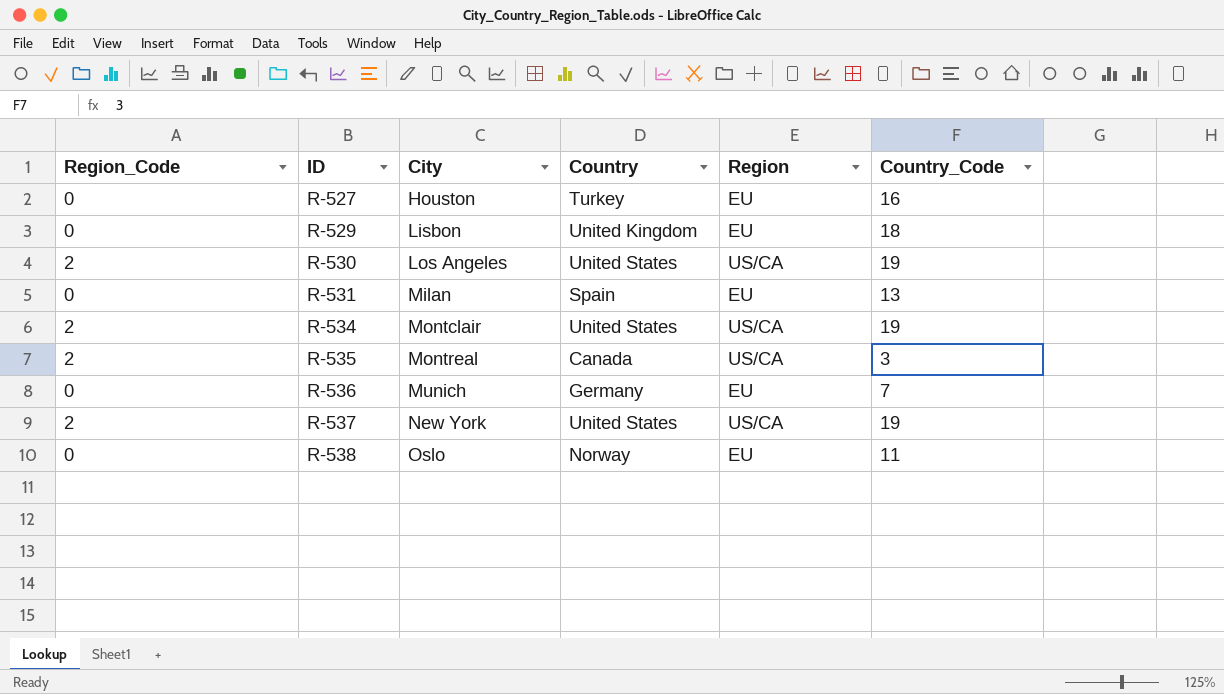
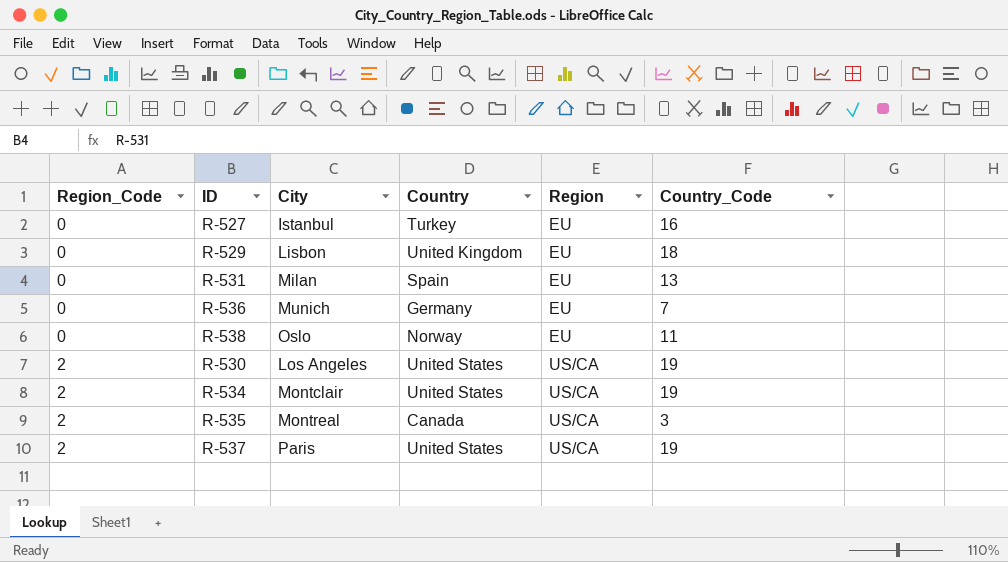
row order: ID ascending -> Region_Code ascending
R-527 | City: Houston -> Istanbul
R-537 | City: New York -> Paris

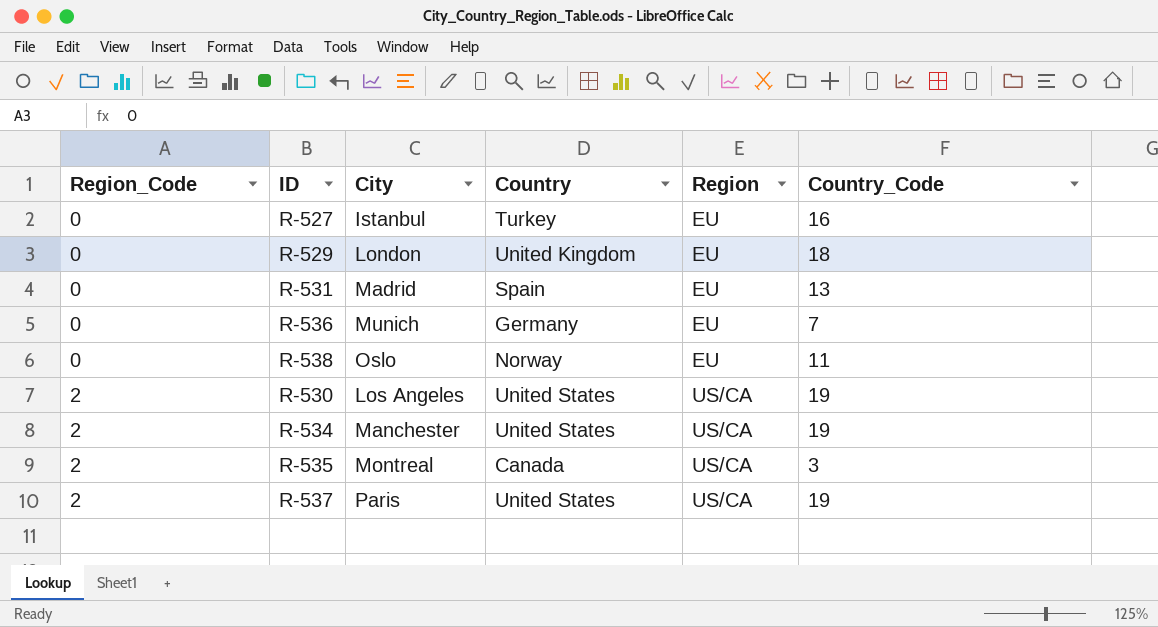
R-529 | City: Lisbon -> London
R-531 | City: Milan -> Madrid
R-534 | City: Montclair -> Manchester

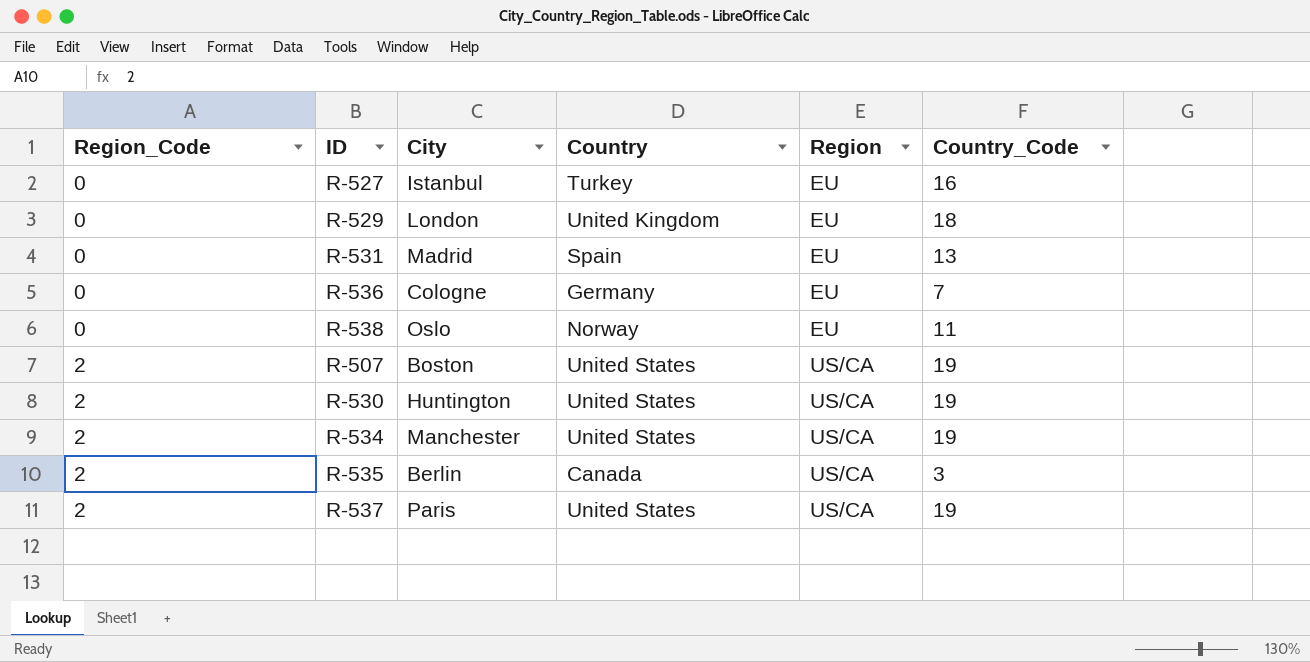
R-536 | City: Munich -> Cologne
row R-507: none -> 2 | Boston | United States | US/CA | 19
R-530 | City: Los Angeles -> Huntington
R-535 | City: Montreal -> Berlin

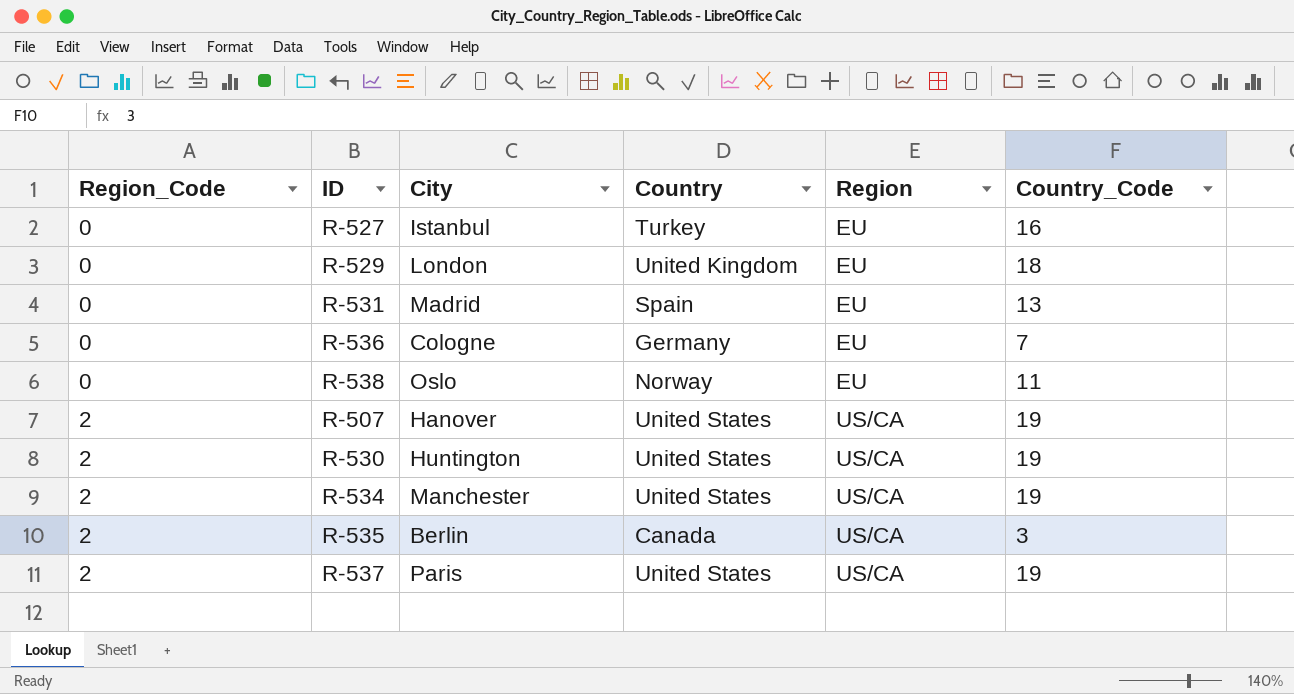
R-507 | City: Boston -> Hanover

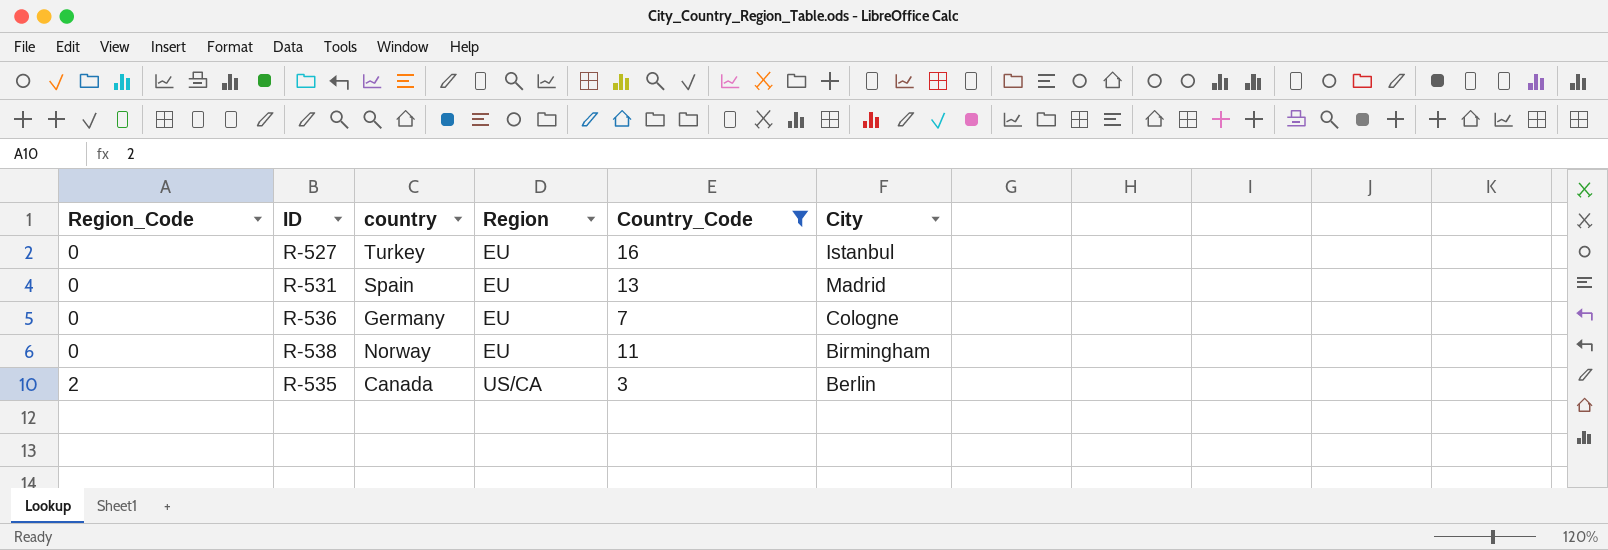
filter: none -> Country_Code <= 16
column name: Country -> country
column City | position: 3 -> 6
R-538 | City: Oslo -> Birmingham

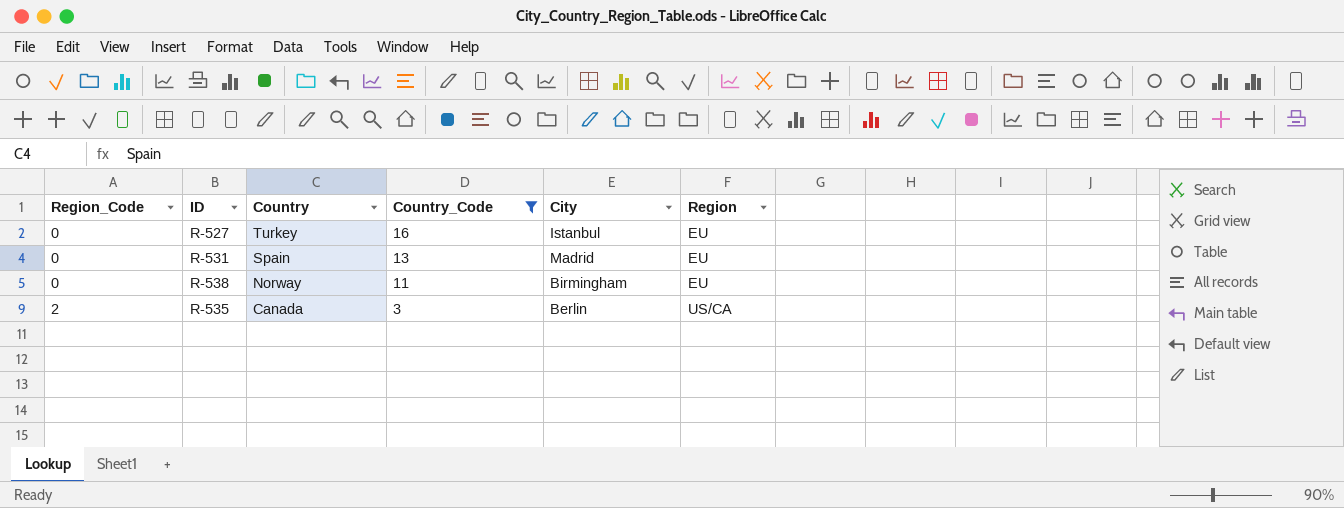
column name: country -> Country
column Region | position: 4 -> 6
row R-536: 0 | Germany | EU | 7 | Cologne -> none

